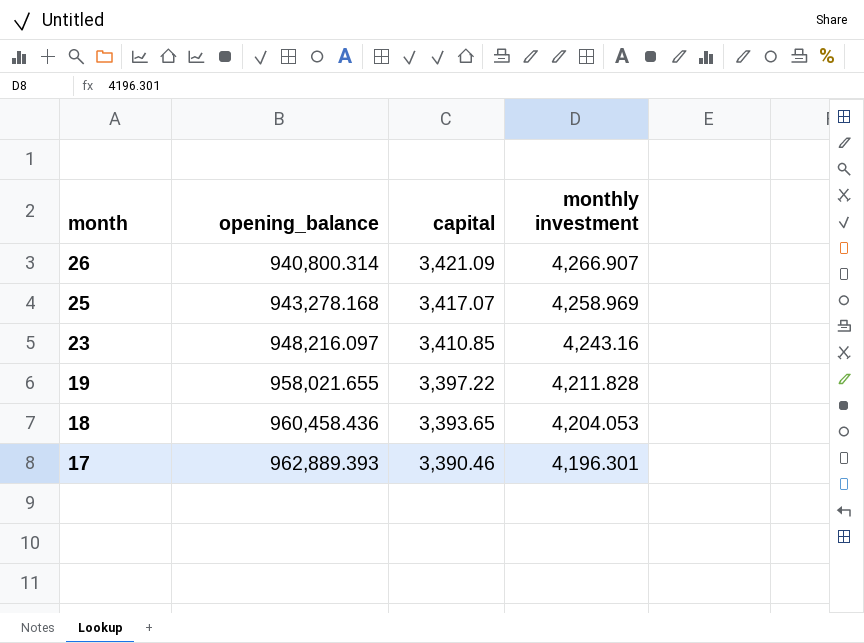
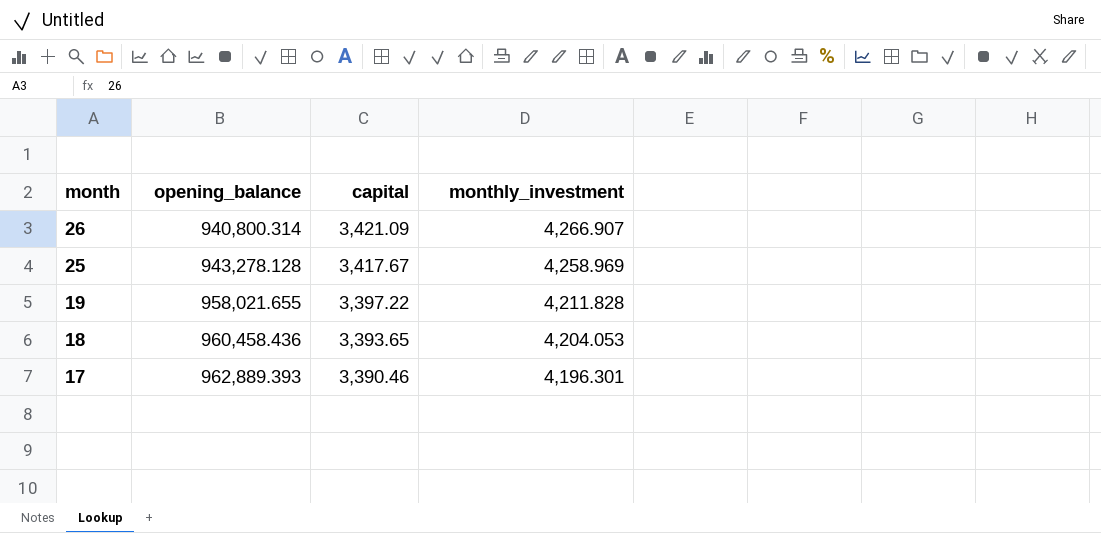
column name: monthly investment -> monthly_investment
row 23: 948,216.097 | 3,410.85 | 4,243.16 -> none
25 | opening_balance: 943,278.168 -> 943,278.128
25 | capital: 3,417.07 -> 3,417.67

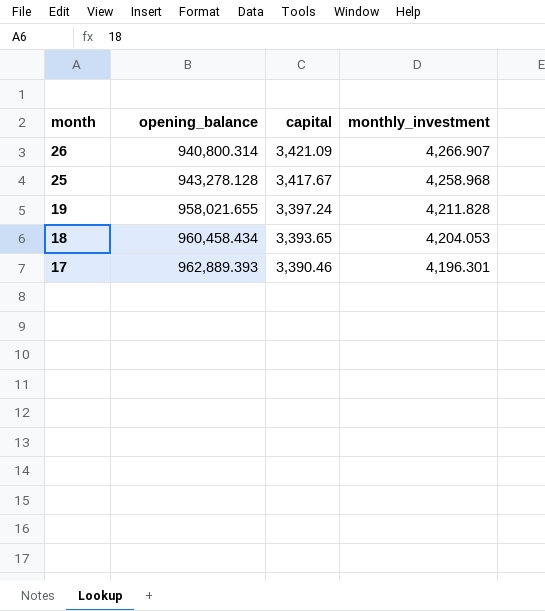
25 | monthly_investment: 4,258.969 -> 4,258.968
19 | capital: 3,397.22 -> 3,397.24
18 | opening_balance: 960,458.436 -> 960,458.434

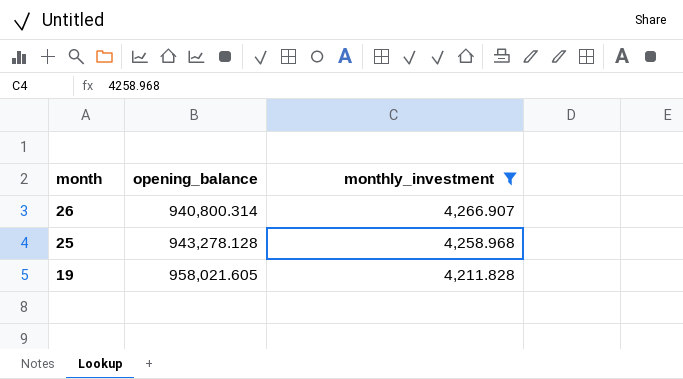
filter: none -> monthly_investment >= 4,211.828
column capital | position: 3 -> none
19 | opening_balance: 958,021.655 -> 958,021.605

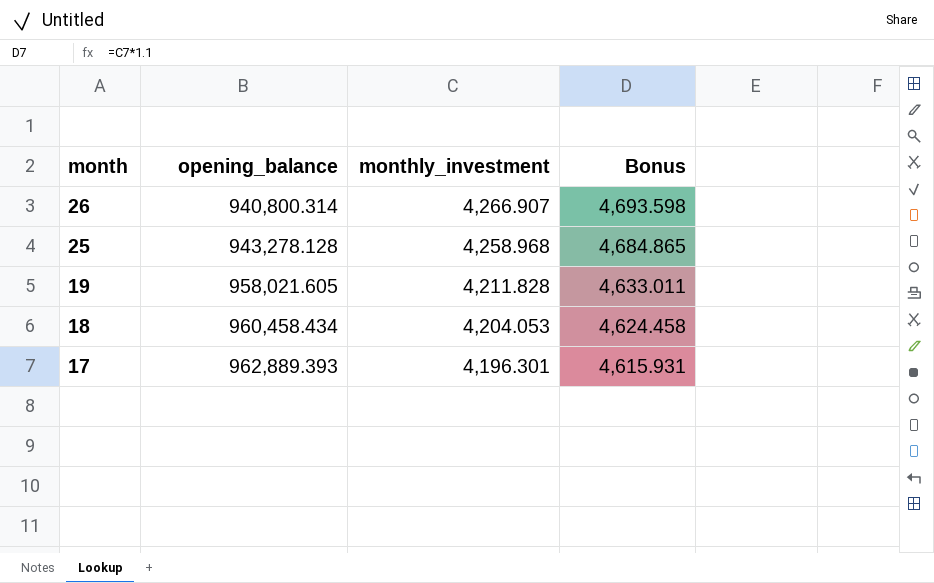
filter: monthly_investment >= 4,211.828 -> none
column Bonus | formula: none -> [monthly_investment] * 1.1

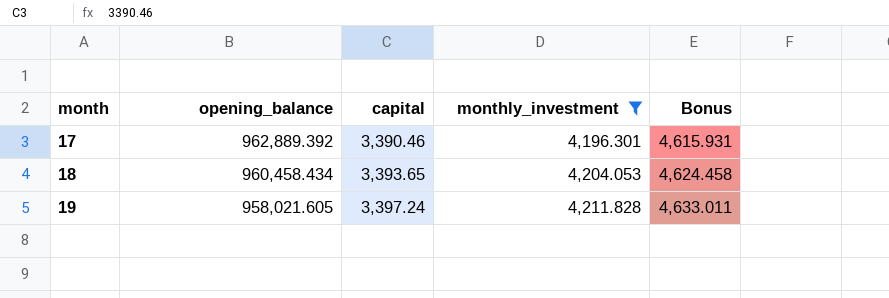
filter: none -> monthly_investment <= 4,211.828
row order: month descending -> month ascending
column capital | position: none -> 3
17 | opening_balance: 962,889.393 -> 962,889.392

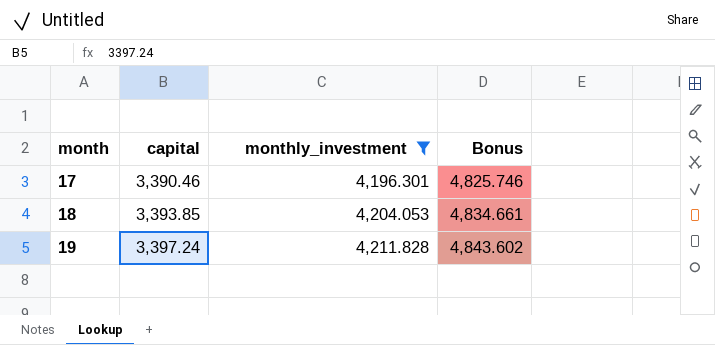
column opening_balance | position: 2 -> none
column Bonus | formula: [monthly_investment] * 1.1 -> [monthly_investment] * 1.15
18 | capital: 3,393.65 -> 3,393.85

